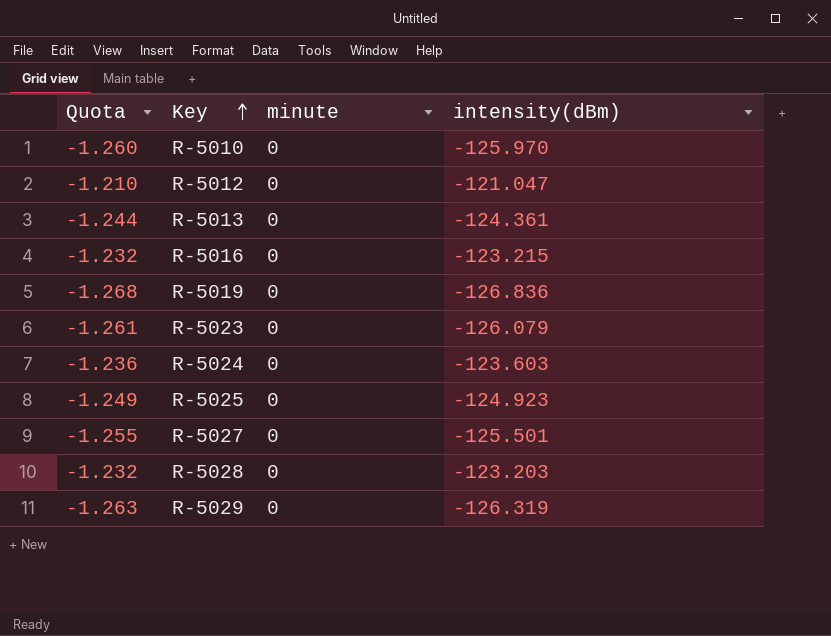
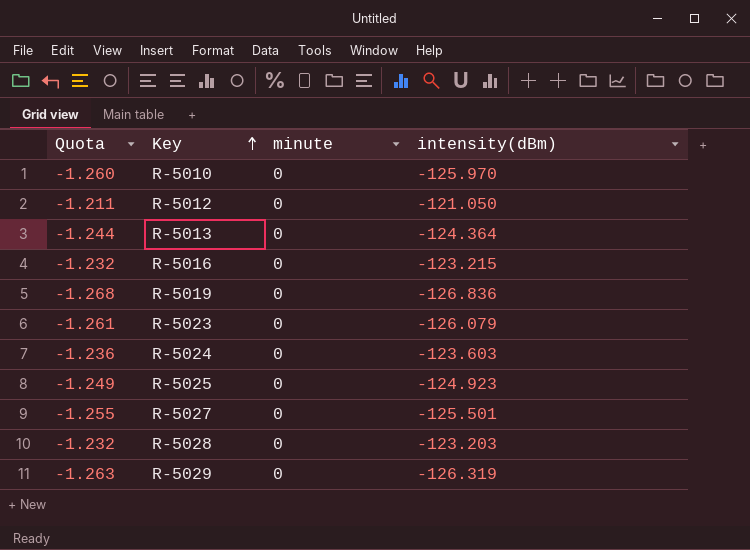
R-5012 | Quota: -1.210 -> -1.211
R-5012 | intensity(dBm): -121.047 -> -121.050
R-5013 | intensity(dBm): -124.361 -> -124.364

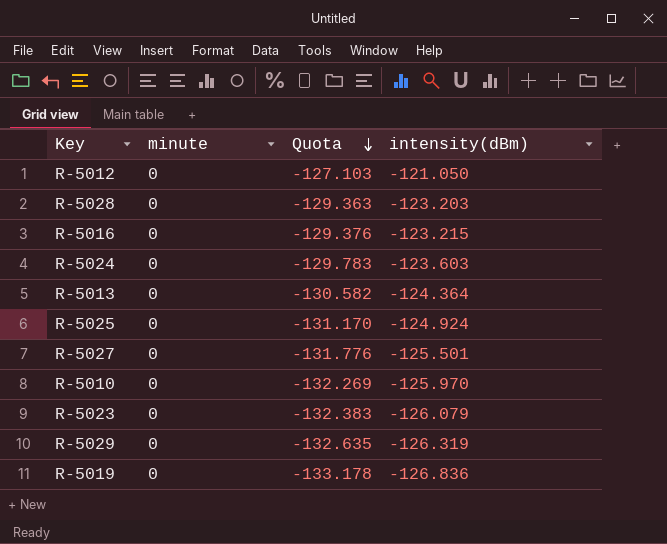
row order: Key ascending -> Quota descending
column Quota | formula: [intensity(dBm)] * 0.01 -> [intensity(dBm)] * 1.05
column Quota | position: 1 -> 3
R-5025 | intensity(dBm): -124.923 -> -124.924

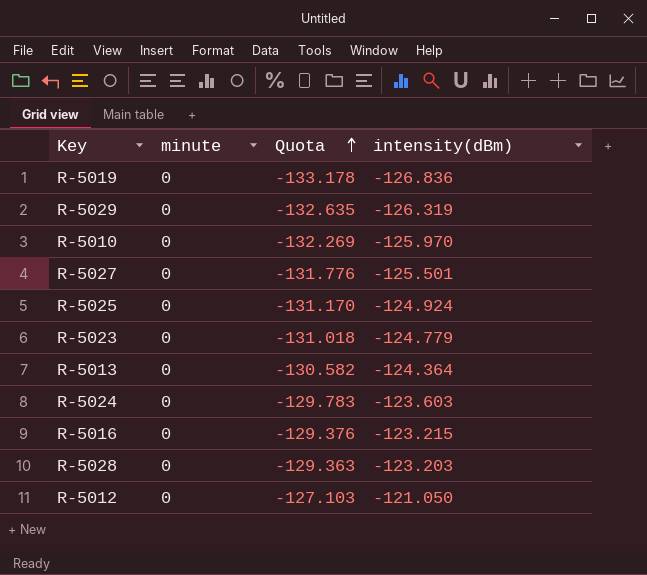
row order: Quota descending -> Quota ascending
R-5023 | Quota: -132.383 -> -131.018
R-5023 | intensity(dBm): -126.079 -> -124.779

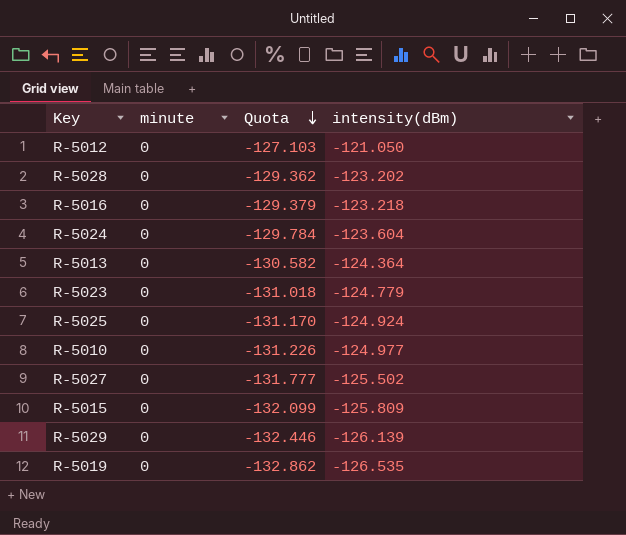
row order: Quota ascending -> Quota descending
R-5028 | Quota: -129.363 -> -129.362
R-5028 | intensity(dBm): -123.203 -> -123.202
R-5016 | Quota: -129.376 -> -129.379
R-5016 | intensity(dBm): -123.215 -> -123.218
R-5024 | Quota: -129.783 -> -129.784
R-5024 | intensity(dBm): -123.603 -> -123.604
R-5010 | Quota: -132.269 -> -131.226
R-5010 | intensity(dBm): -125.970 -> -124.977
R-5027 | Quota: -131.776 -> -131.777
R-5027 | intensity(dBm): -125.501 -> -125.502
row R-5015: none -> 0 | -132.099 | -125.809
R-5029 | Quota: -132.635 -> -132.446
R-5029 | intensity(dBm): -126.319 -> -126.139
R-5019 | Quota: -133.178 -> -132.862
R-5019 | intensity(dBm): -126.836 -> -126.535

